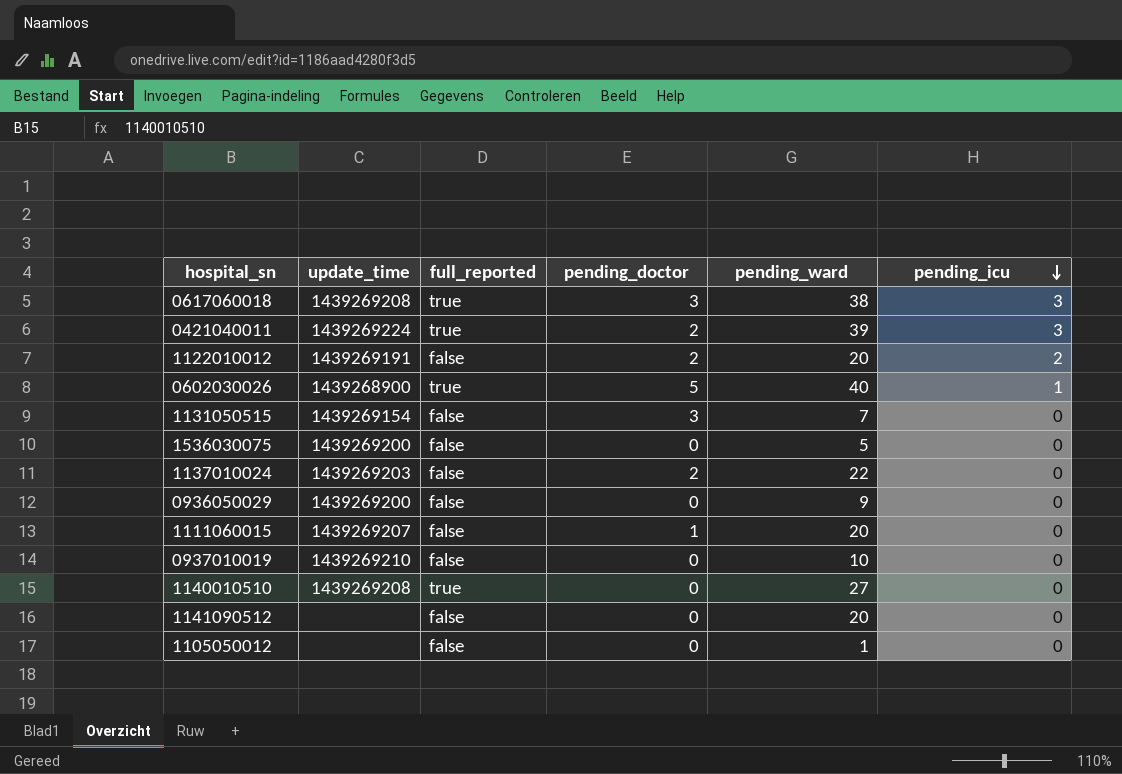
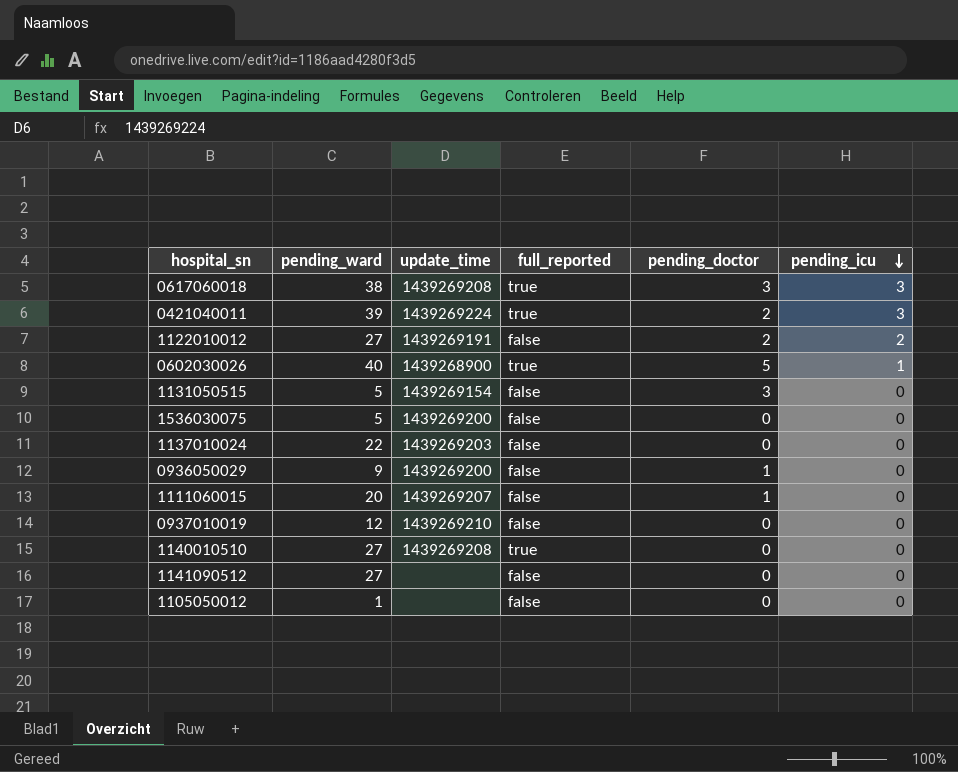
column pending_ward | position: 5 -> 2
1122010012 | pending_ward: 20 -> 27
1131050515 | pending_ward: 7 -> 5
1137010024 | pending_doctor: 2 -> 0
0936050029 | pending_doctor: 0 -> 1
0937010019 | pending_ward: 10 -> 12
1141090512 | pending_ward: 20 -> 27

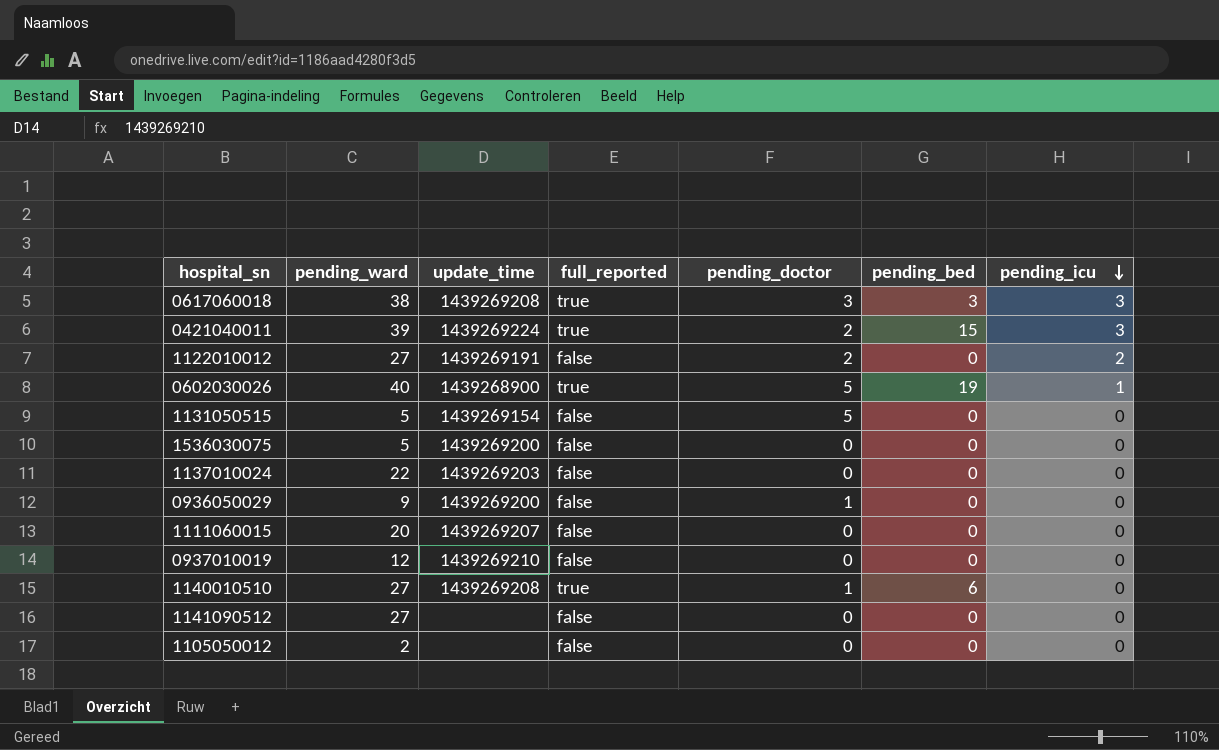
column pending_bed | position: none -> 6
1131050515 | pending_doctor: 3 -> 5
1111060015 | pending_doctor: 1 -> 0
1140010510 | pending_doctor: 0 -> 1
1105050012 | pending_ward: 1 -> 2

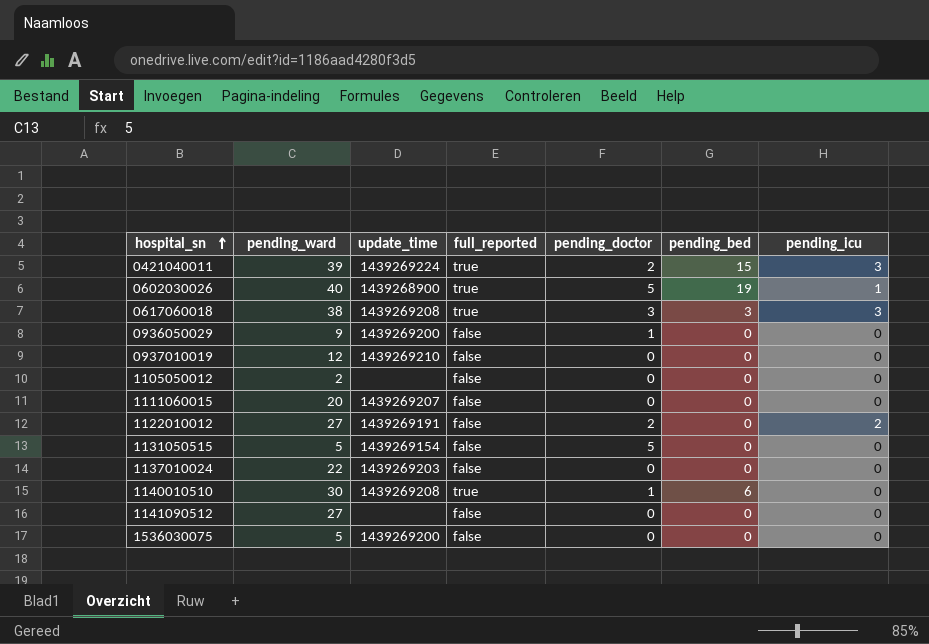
row order: pending_icu descending -> hospital_sn ascending
1140010510 | pending_ward: 27 -> 30

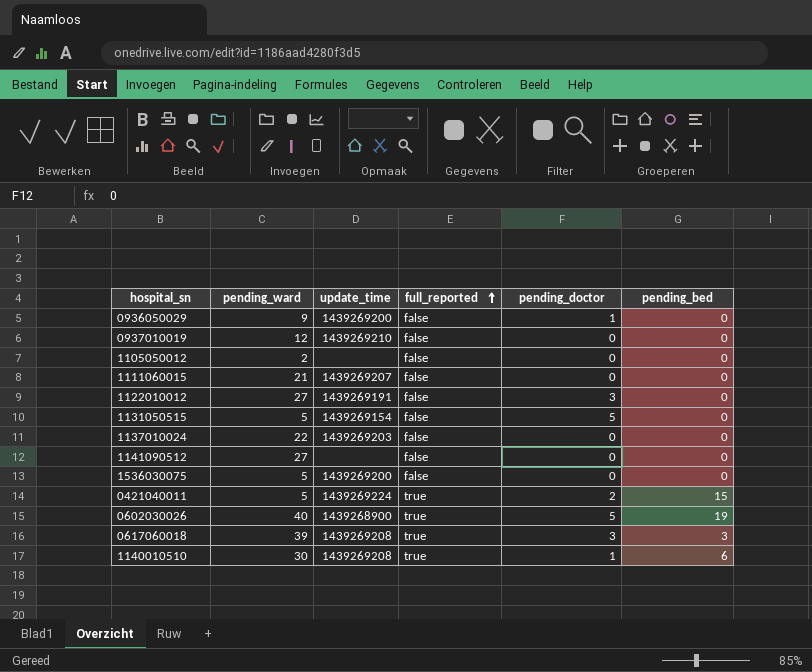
row order: hospital_sn ascending -> full_reported ascending
column pending_icu | position: 7 -> none
1111060015 | pending_ward: 20 -> 21
1122010012 | pending_doctor: 2 -> 3
0421040011 | pending_ward: 39 -> 5
0617060018 | pending_ward: 38 -> 39

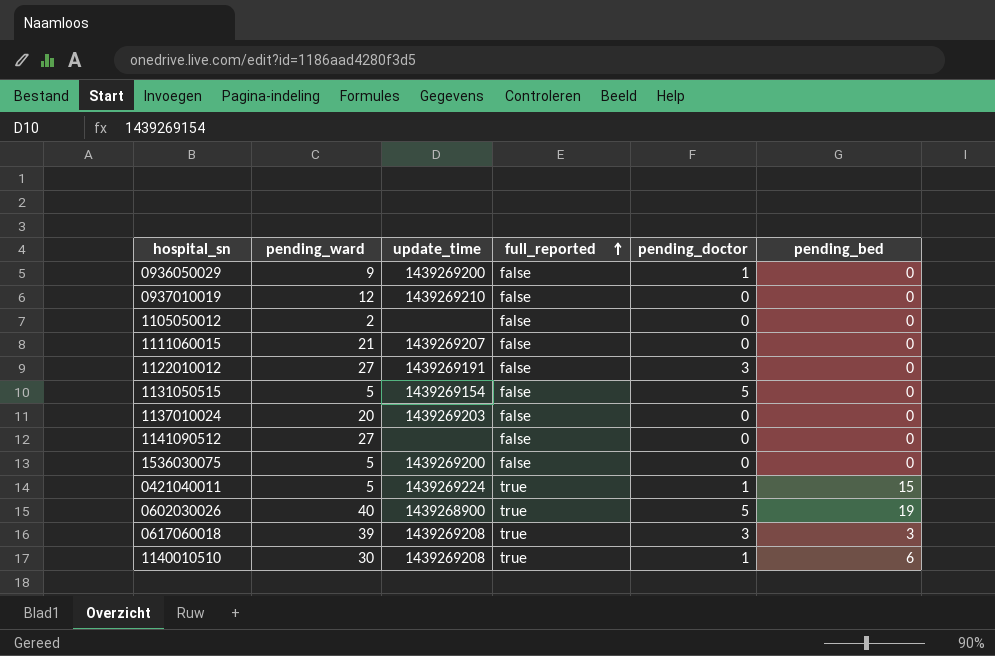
1137010024 | pending_ward: 22 -> 20
0421040011 | pending_doctor: 2 -> 1

